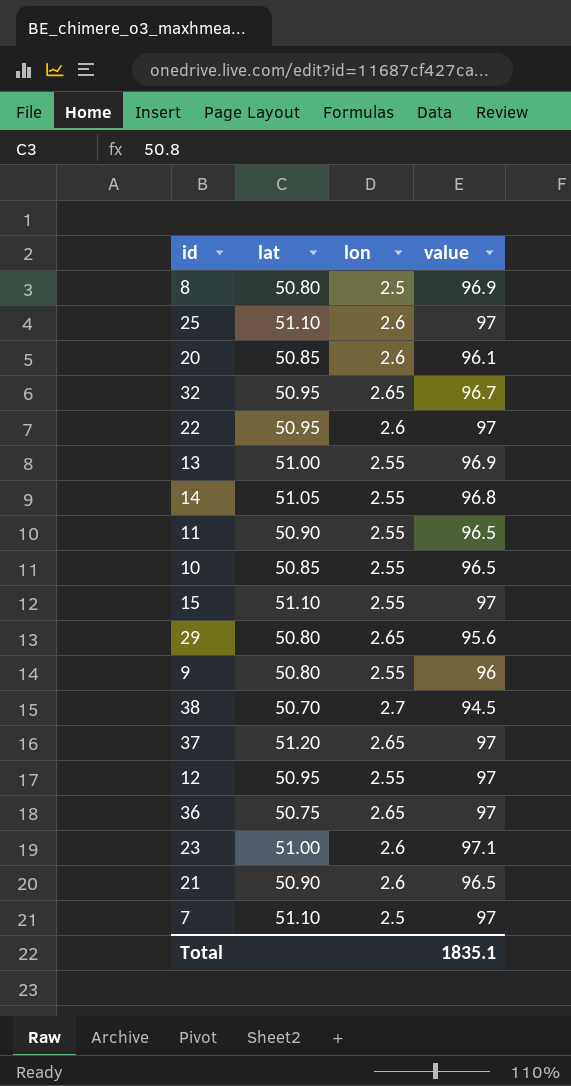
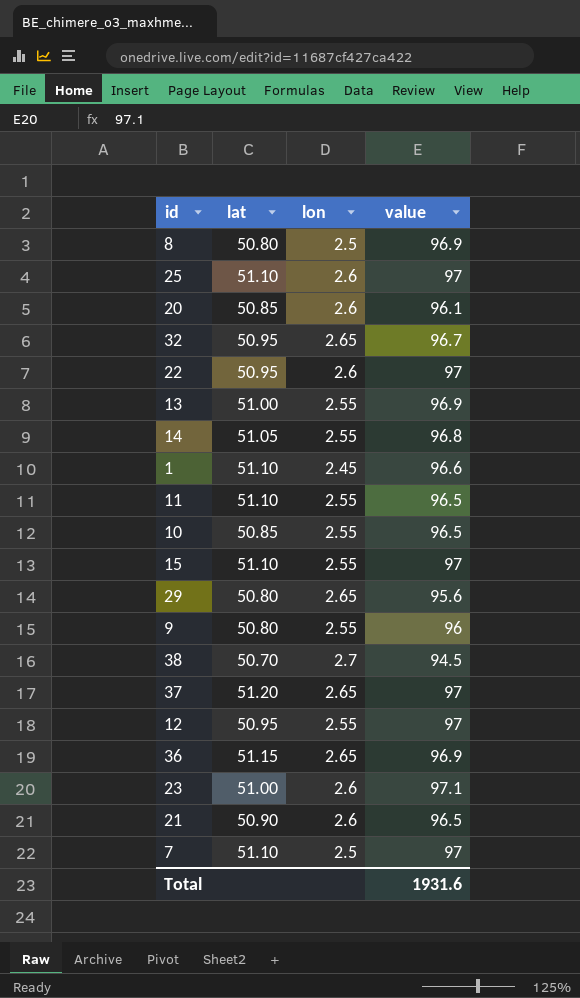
row 1: none -> 51.10 | 2.45 | 96.6
11 | lat: 50.90 -> 51.10
36 | lat: 50.75 -> 51.15
36 | value: 97 -> 96.9
Total | value: 1835.1 -> 1931.6

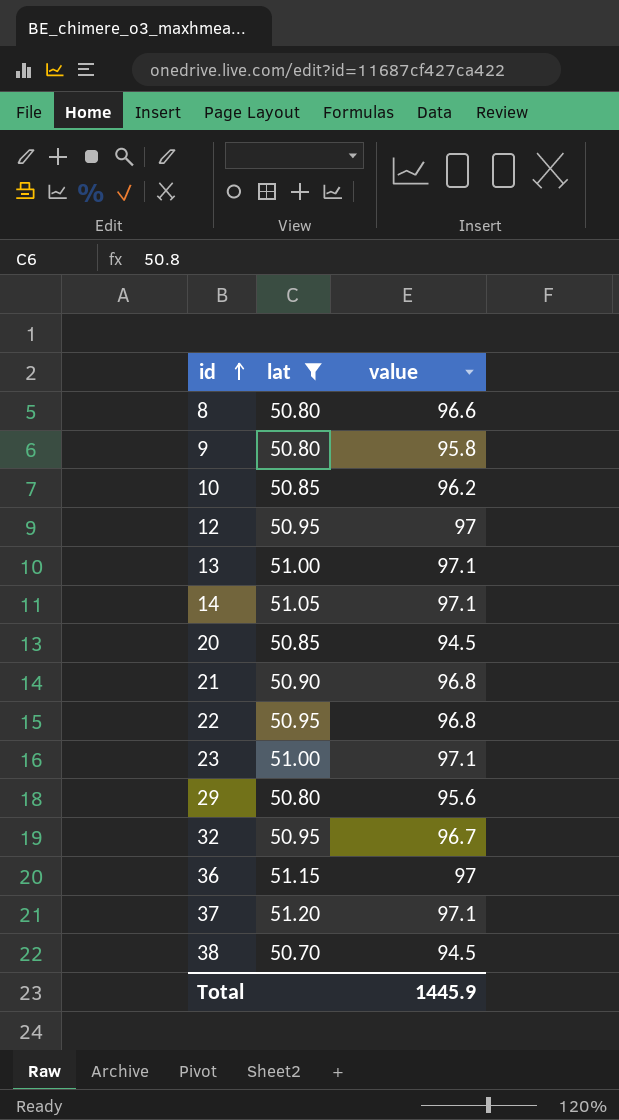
filter: none -> lat != 51.10
row order: none -> id ascending
column lon | position: 3 -> none
8 | value: 96.9 -> 96.6
9 | value: 96 -> 95.8
10 | value: 96.5 -> 96.2
13 | value: 96.9 -> 97.1
14 | value: 96.8 -> 97.1
20 | value: 96.1 -> 94.5
21 | value: 96.5 -> 96.8
22 | value: 97 -> 96.8
36 | value: 96.9 -> 97
37 | value: 97 -> 97.1
Total | value: 1931.6 -> 1445.9

